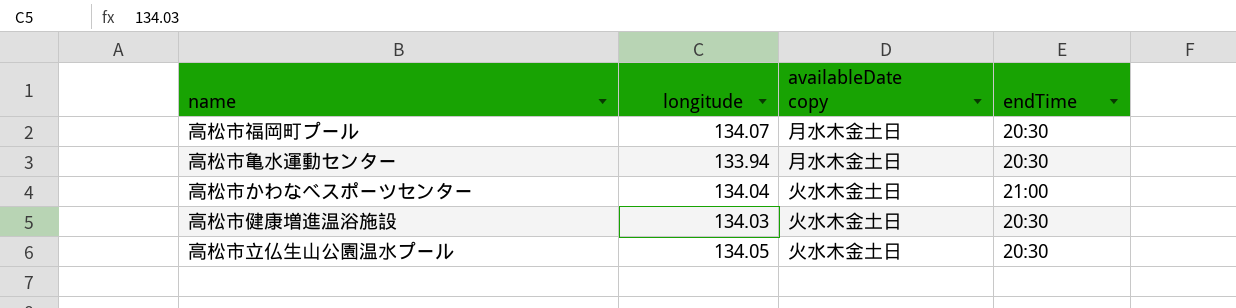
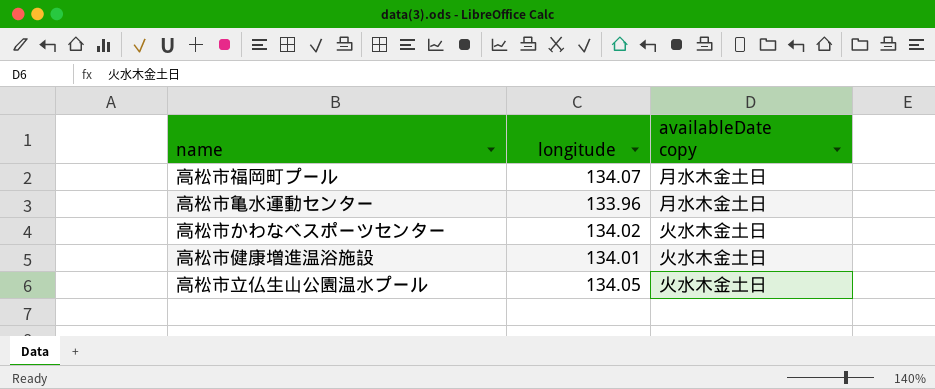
column endTime | position: 4 -> none
高松市亀水運動センター | longitude: 133.94 -> 133.96
高松市かわなべスポーツセンター | longitude: 134.04 -> 134.02
高松市健康増進温浴施設 | longitude: 134.03 -> 134.01

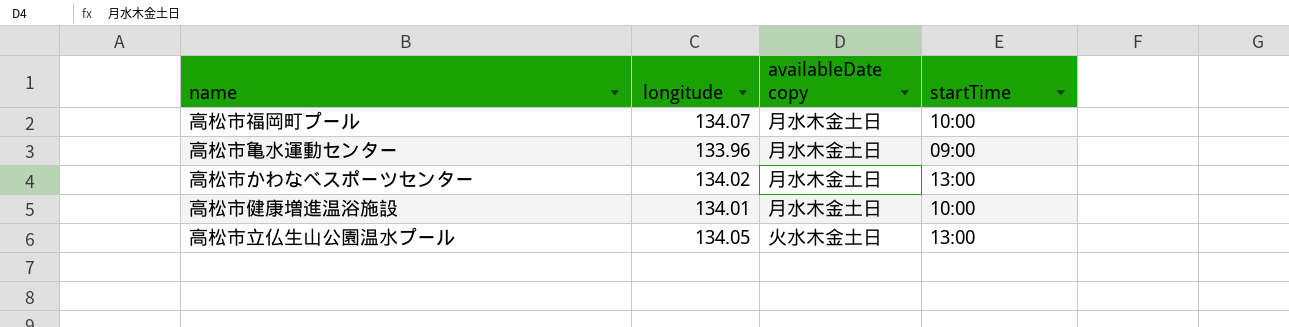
column startTime | position: none -> 4
高松市かわなべスポーツセンター | availableDate copy: 火水木金土日 -> 月水木金土日
高松市健康増進温浴施設 | availableDate copy: 火水木金土日 -> 月水木金土日

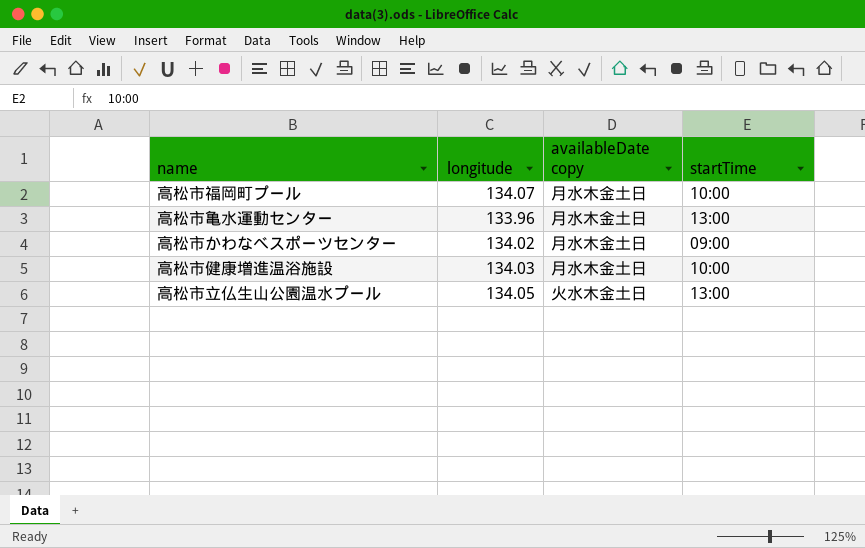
高松市亀水運動センター | startTime: 09:00 -> 13:00
高松市かわなべスポーツセンター | startTime: 13:00 -> 09:00
高松市健康増進温浴施設 | longitude: 134.01 -> 134.03

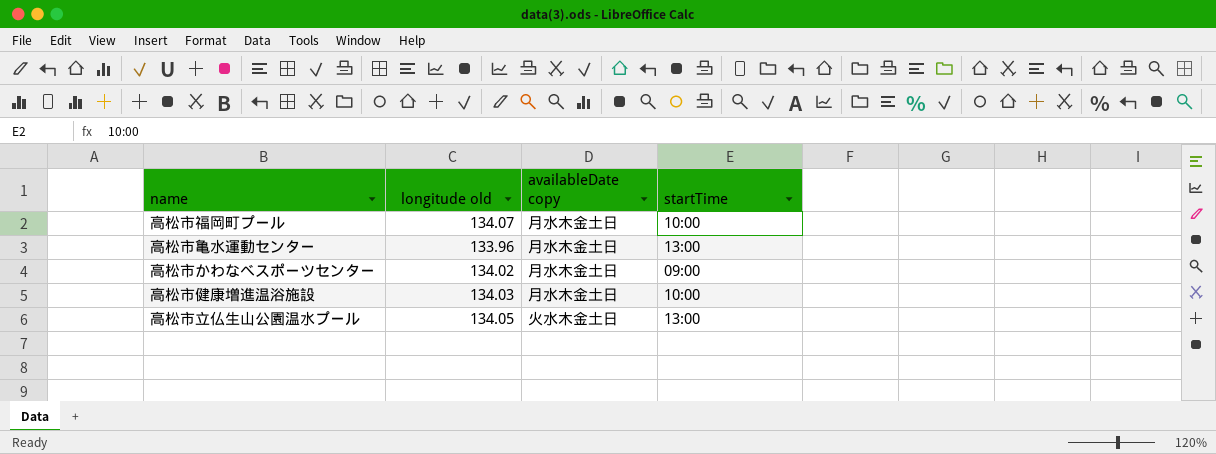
column name: longitude -> longitude old

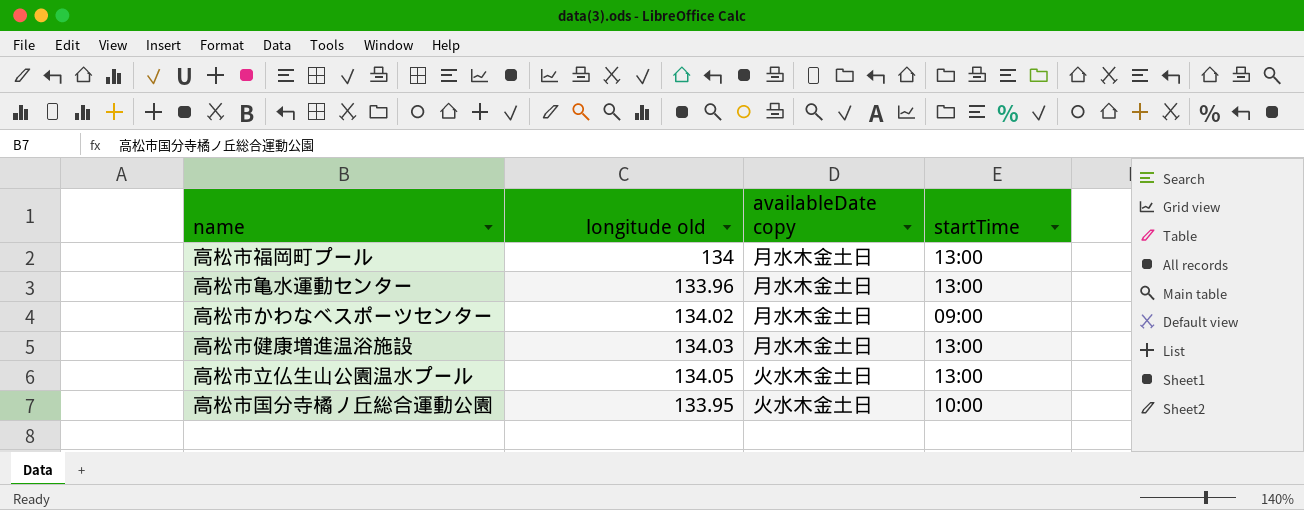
高松市福岡町プール | longitude old: 134.07 -> 134
高松市福岡町プール | startTime: 10:00 -> 13:00
高松市健康増進温浴施設 | startTime: 10:00 -> 13:00
row 高松市国分寺橘ノ丘総合運動公園: none -> 133.95 | 火水木金土日 | 10:00

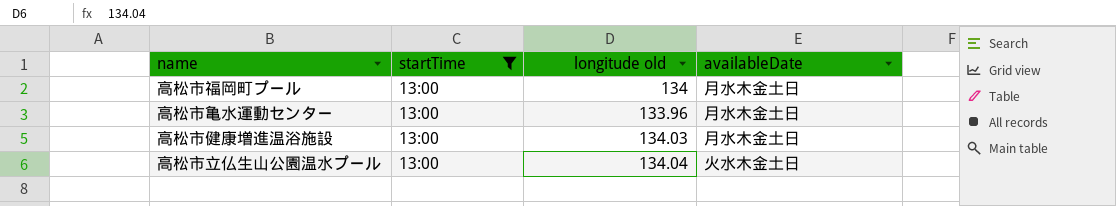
filter: none -> startTime = 13:00
column startTime | position: 4 -> 2
column name: availableDate copy -> availableDate
高松市立仏生山公園温水プール | longitude old: 134.05 -> 134.04

